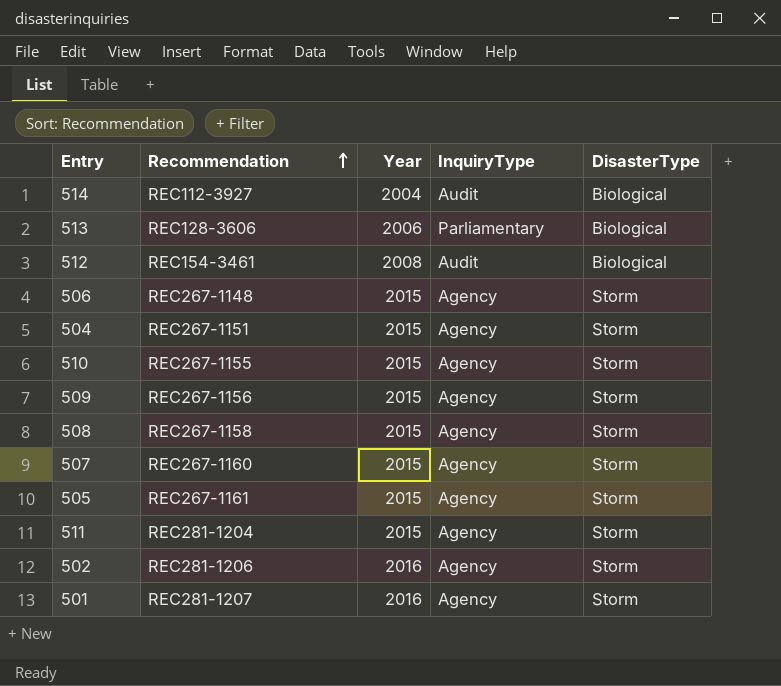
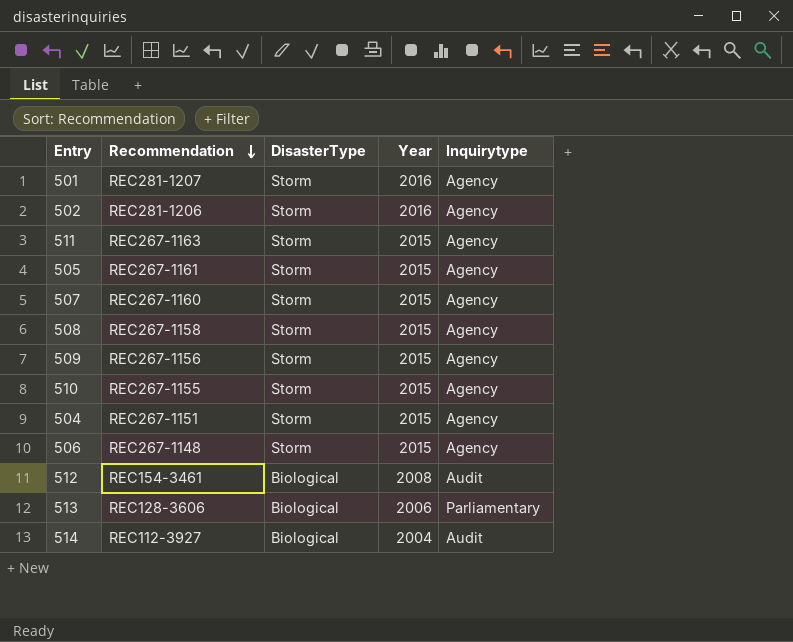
row order: Recommendation ascending -> Recommendation descending
column DisasterType | position: 5 -> 3
column name: InquiryType -> Inquirytype
511 | Recommendation: REC281-1204 -> REC267-1163

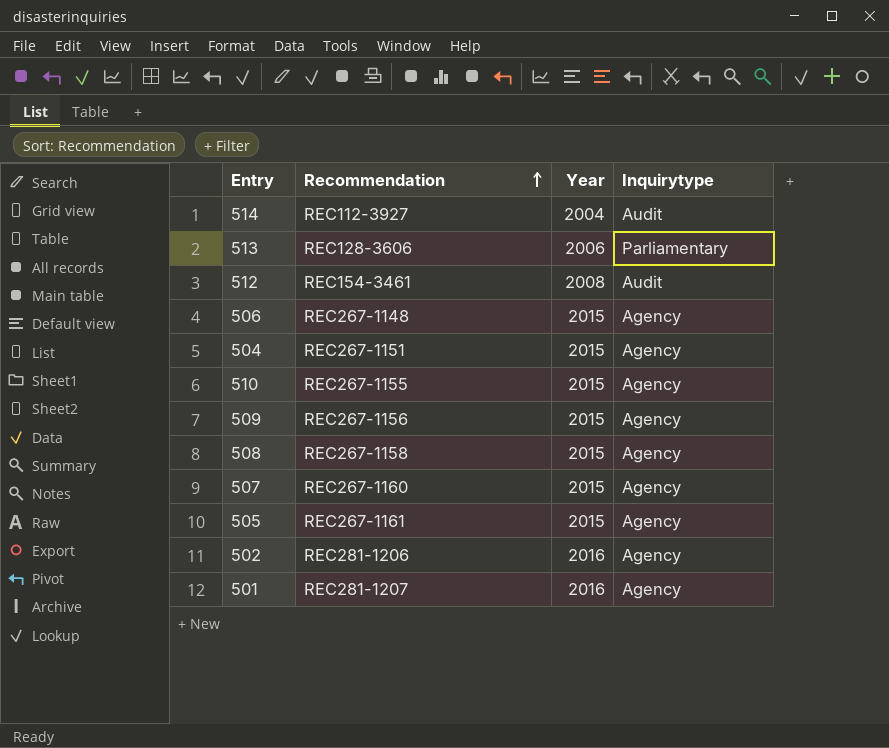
row order: Recommendation descending -> Recommendation ascending
column DisasterType | position: 3 -> none
row 511: REC267-1163 | Storm | 2015 | Agency -> none

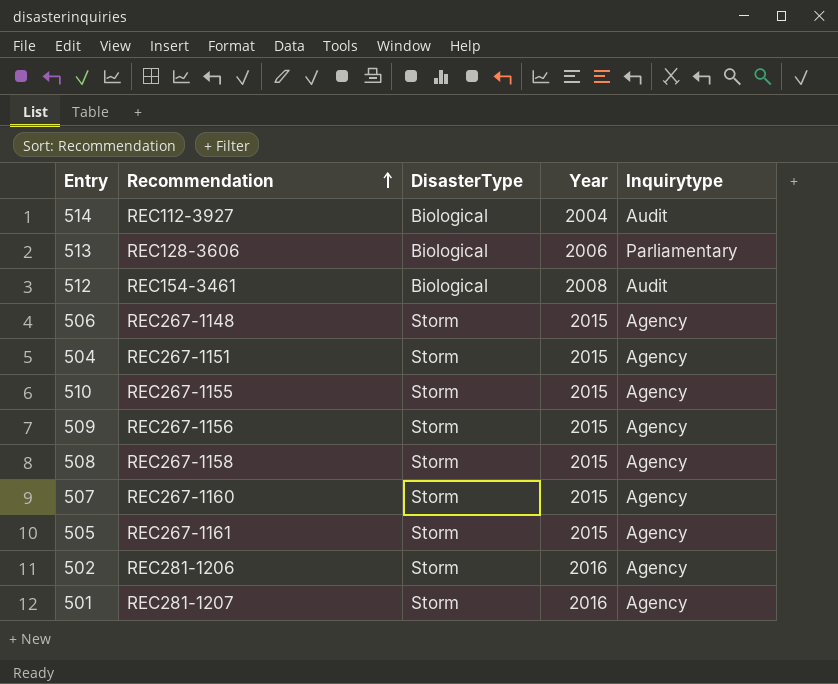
column DisasterType | position: none -> 3

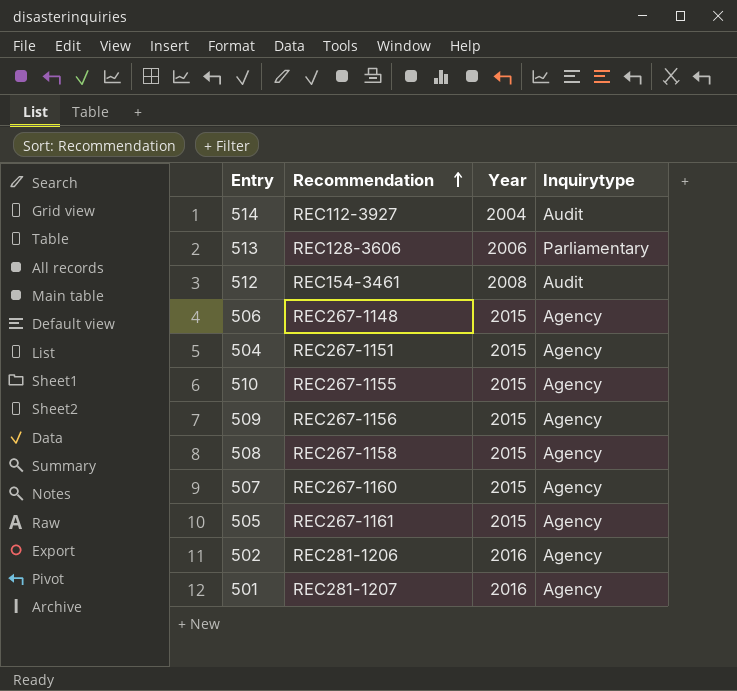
column DisasterType | position: 3 -> none

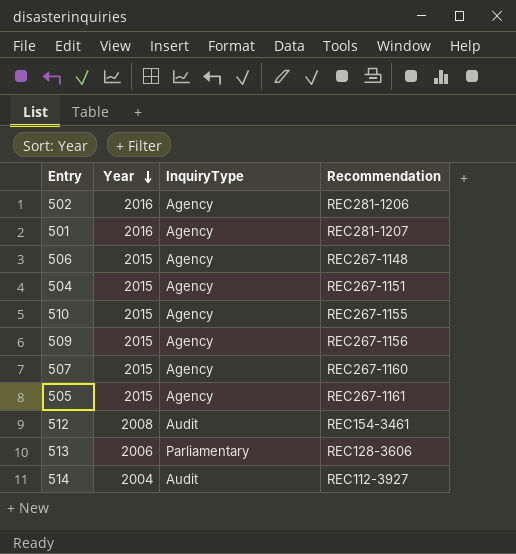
row order: Recommendation ascending -> Year descending
column name: Inquirytype -> InquiryType
column Recommendation | position: 2 -> 4
row 508: REC267-1158 | 2015 | Agency -> none

